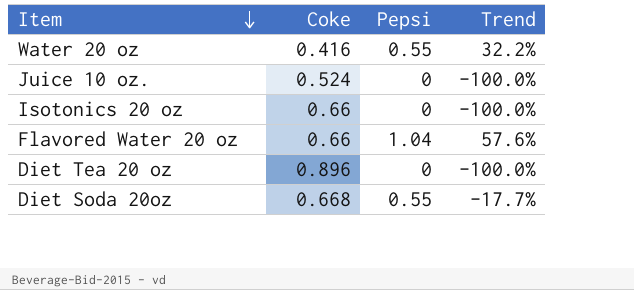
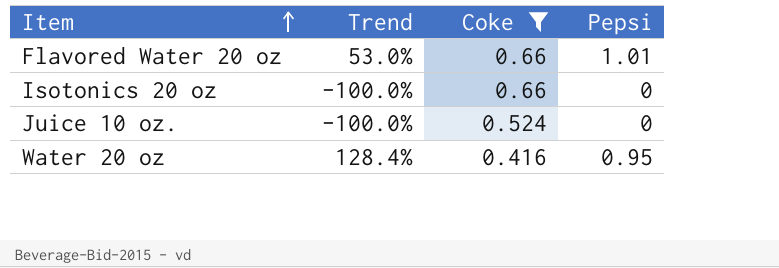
filter: none -> Coke <= 0.66
row order: Item descending -> Item ascending
column Trend | position: 4 -> 2
Flavored Water 20 oz | Trend: 57.6% -> 53.0%
Flavored Water 20 oz | Pepsi: 1.04 -> 1.01
Water 20 oz | Trend: 32.2% -> 128.4%
Water 20 oz | Pepsi: 0.55 -> 0.95

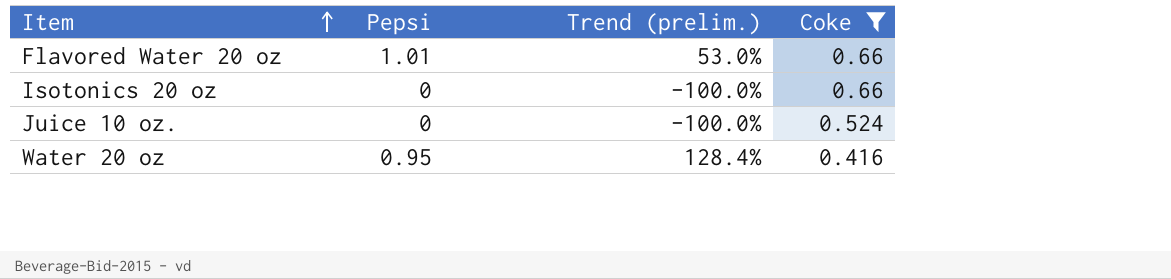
column Pepsi | position: 4 -> 2
column name: Trend -> Trend (prelim.)

